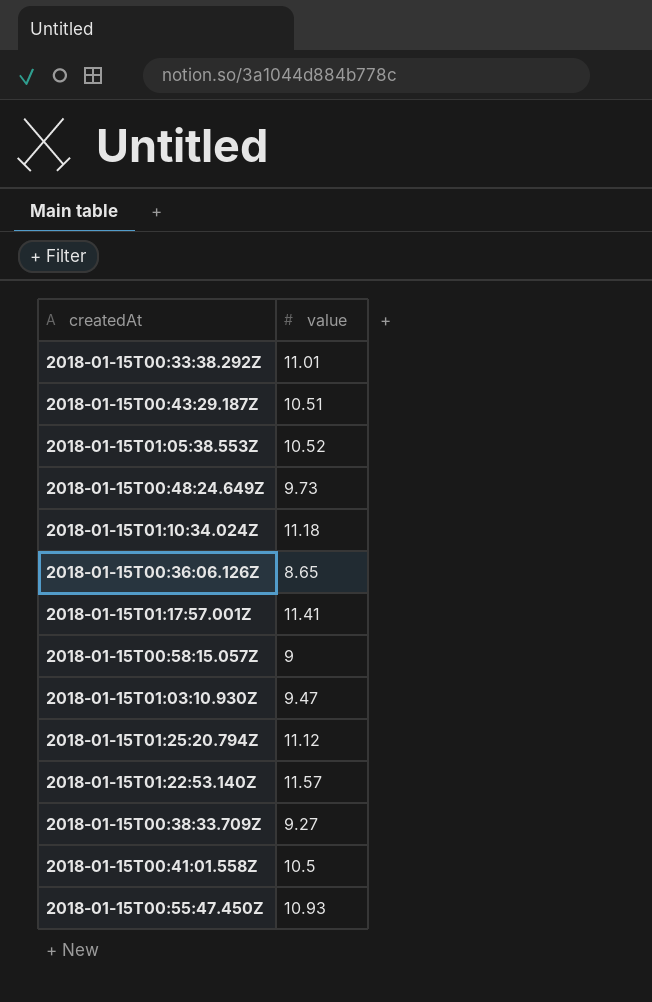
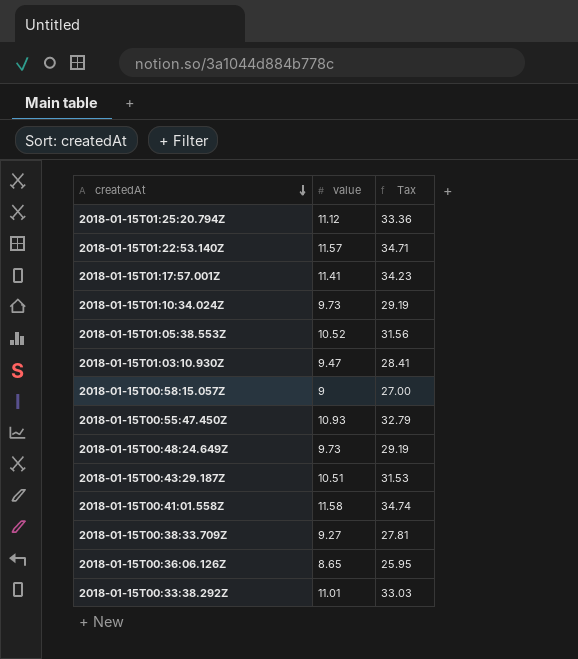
row order: none -> createdAt descending
column Tax | formula: none -> [value] * 3
2018-01-15T01:10:34.024Z | value: 11.18 -> 9.73
2018-01-15T00:41:01.558Z | value: 10.5 -> 11.58

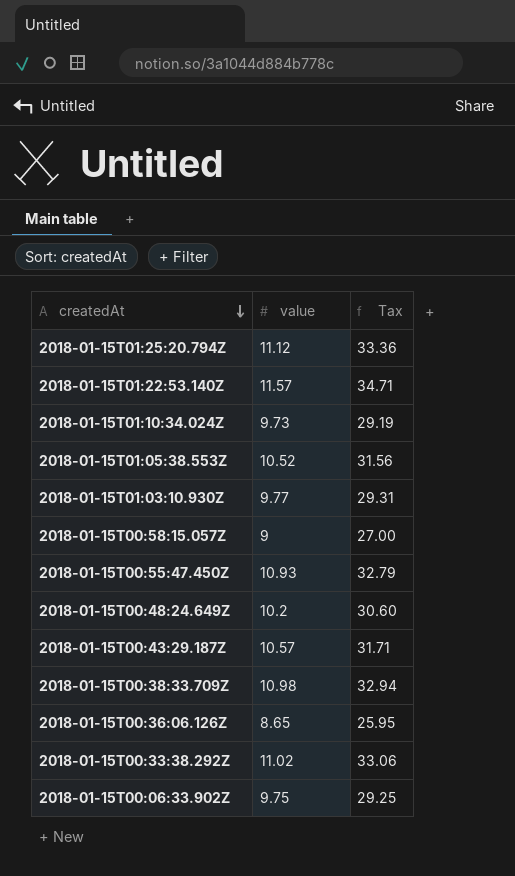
row 2018-01-15T01:17:57.001Z: 11.41 | 34.23 -> none
row 2018-01-15T00:41:01.558Z: 11.58 | 34.74 -> none
2018-01-15T01:03:10.930Z | value: 9.47 -> 9.77
2018-01-15T01:03:10.930Z | Tax: 28.41 -> 29.31
2018-01-15T00:48:24.649Z | value: 9.73 -> 10.2
2018-01-15T00:48:24.649Z | Tax: 29.19 -> 30.60
2018-01-15T00:43:29.187Z | value: 10.51 -> 10.57
2018-01-15T00:43:29.187Z | Tax: 31.53 -> 31.71
2018-01-15T00:38:33.709Z | value: 9.27 -> 10.98
2018-01-15T00:38:33.709Z | Tax: 27.81 -> 32.94
2018-01-15T00:33:38.292Z | value: 11.01 -> 11.02
2018-01-15T00:33:38.292Z | Tax: 33.03 -> 33.06
row 2018-01-15T00:06:33.902Z: none -> 9.75 | 29.25

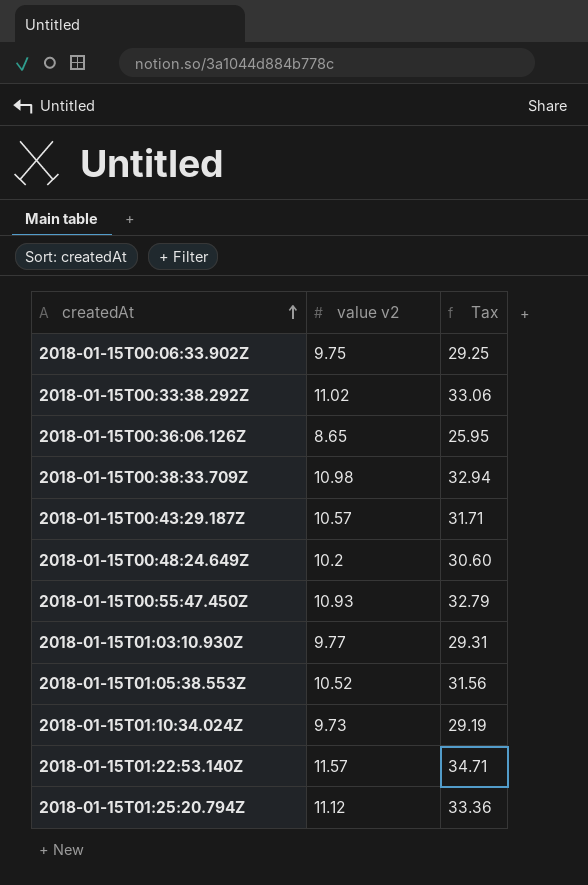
row order: createdAt descending -> createdAt ascending
column name: value -> value v2
row 2018-01-15T00:58:15.057Z: 9 | 27.00 -> none

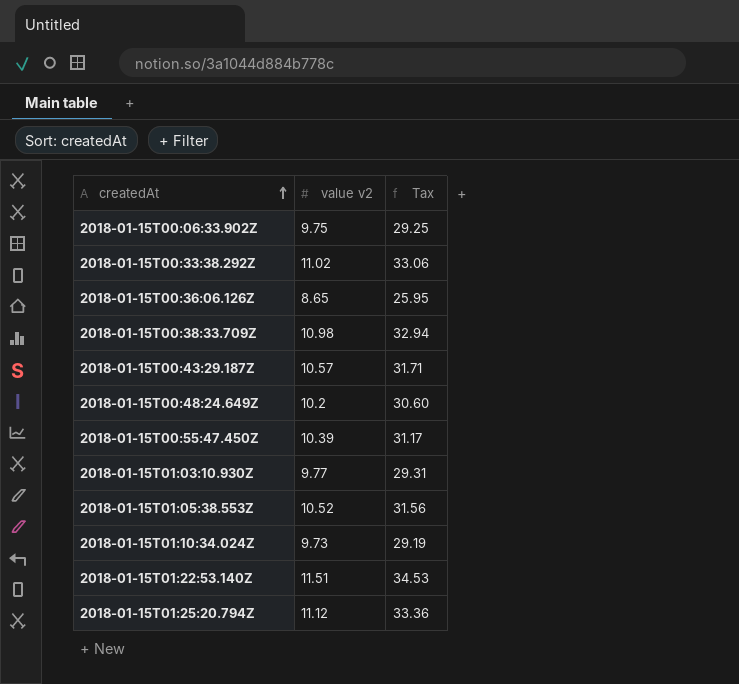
2018-01-15T00:55:47.450Z | value v2: 10.93 -> 10.39
2018-01-15T00:55:47.450Z | Tax: 32.79 -> 31.17
2018-01-15T01:22:53.140Z | value v2: 11.57 -> 11.51
2018-01-15T01:22:53.140Z | Tax: 34.71 -> 34.53

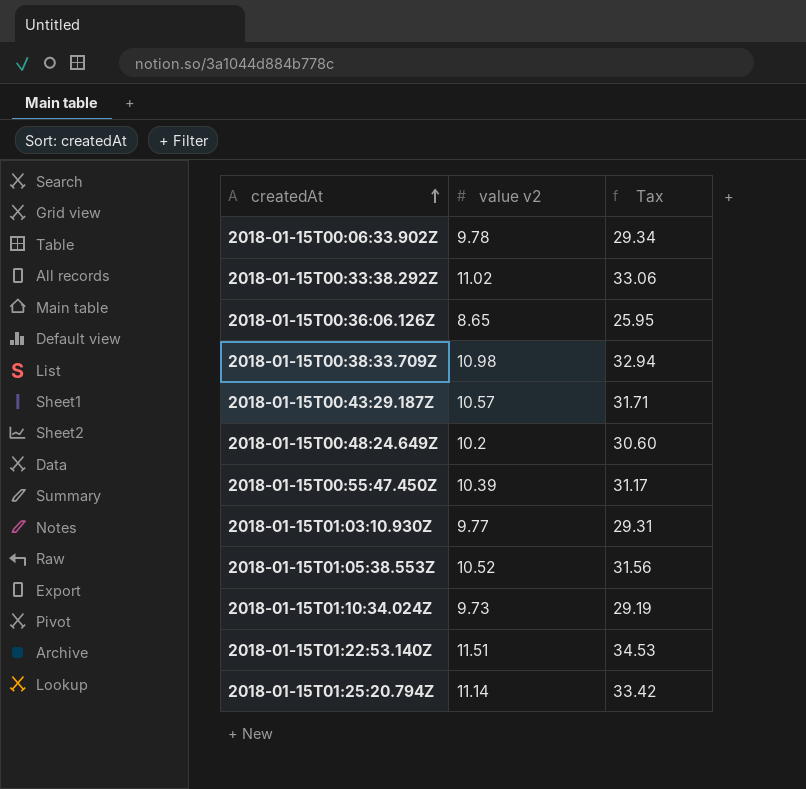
2018-01-15T00:06:33.902Z | value v2: 9.75 -> 9.78
2018-01-15T00:06:33.902Z | Tax: 29.25 -> 29.34
2018-01-15T01:25:20.794Z | value v2: 11.12 -> 11.14
2018-01-15T01:25:20.794Z | Tax: 33.36 -> 33.42

